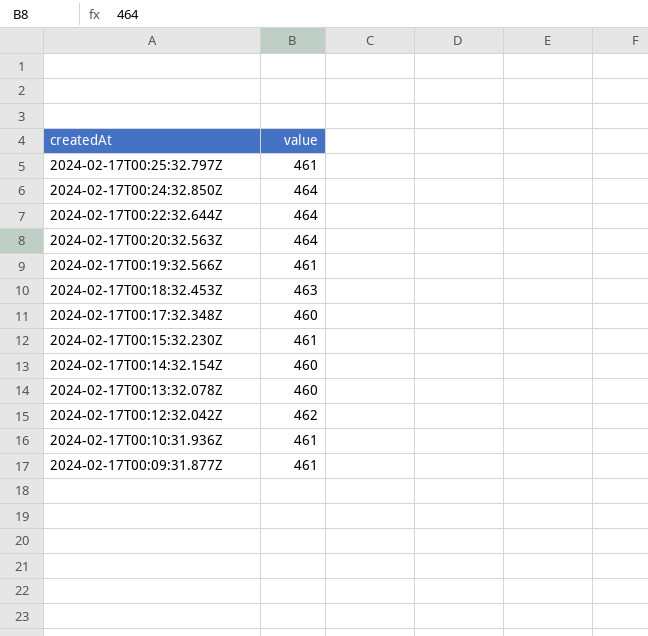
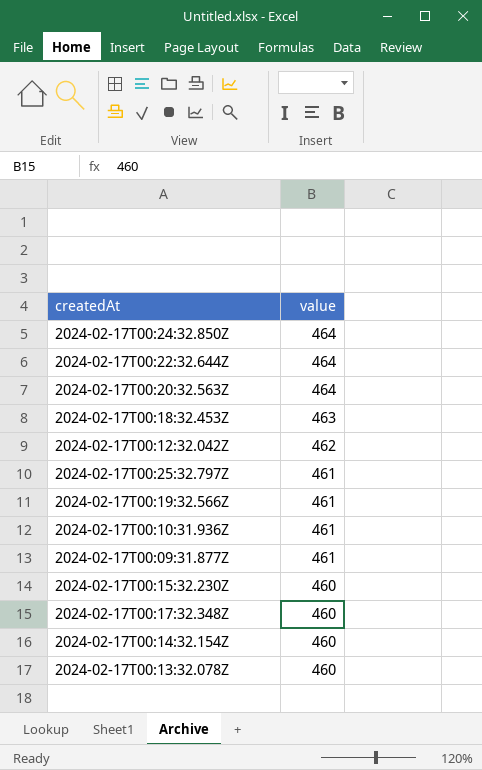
row order: createdAt descending -> value descending
2024-02-17T00:15:32.230Z | value: 461 -> 460

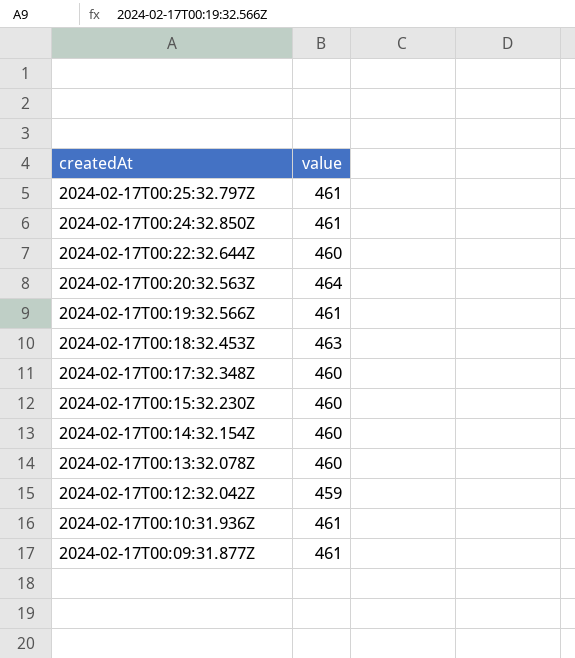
row order: value descending -> createdAt descending
2024-02-17T00:24:32.850Z | value: 464 -> 461
2024-02-17T00:22:32.644Z | value: 464 -> 460
2024-02-17T00:12:32.042Z | value: 462 -> 459

